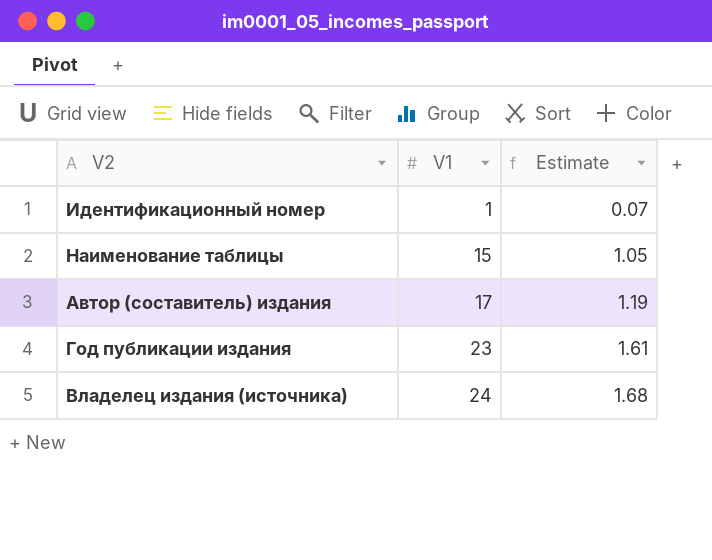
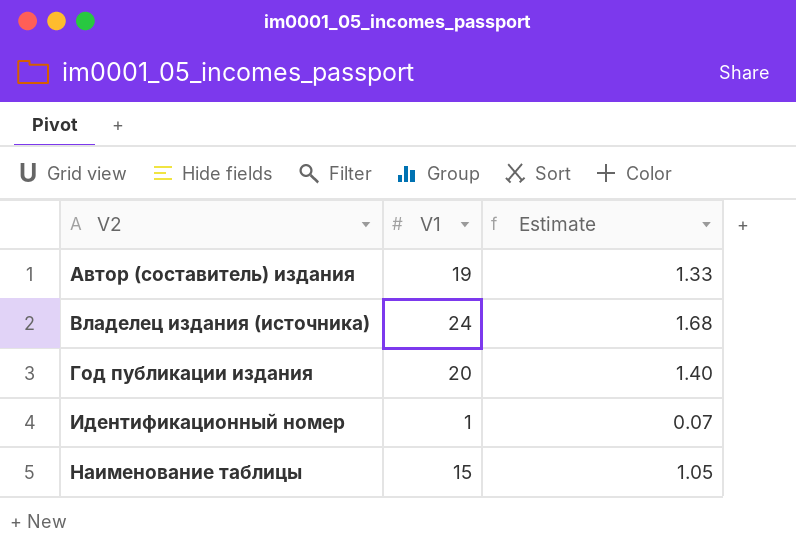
row order: V1 ascending -> V2 ascending
Автор (составитель) издания | V1: 17 -> 19
Автор (составитель) издания | Estimate: 1.19 -> 1.33
Год публикации издания | V1: 23 -> 20
Год публикации издания | Estimate: 1.61 -> 1.40

